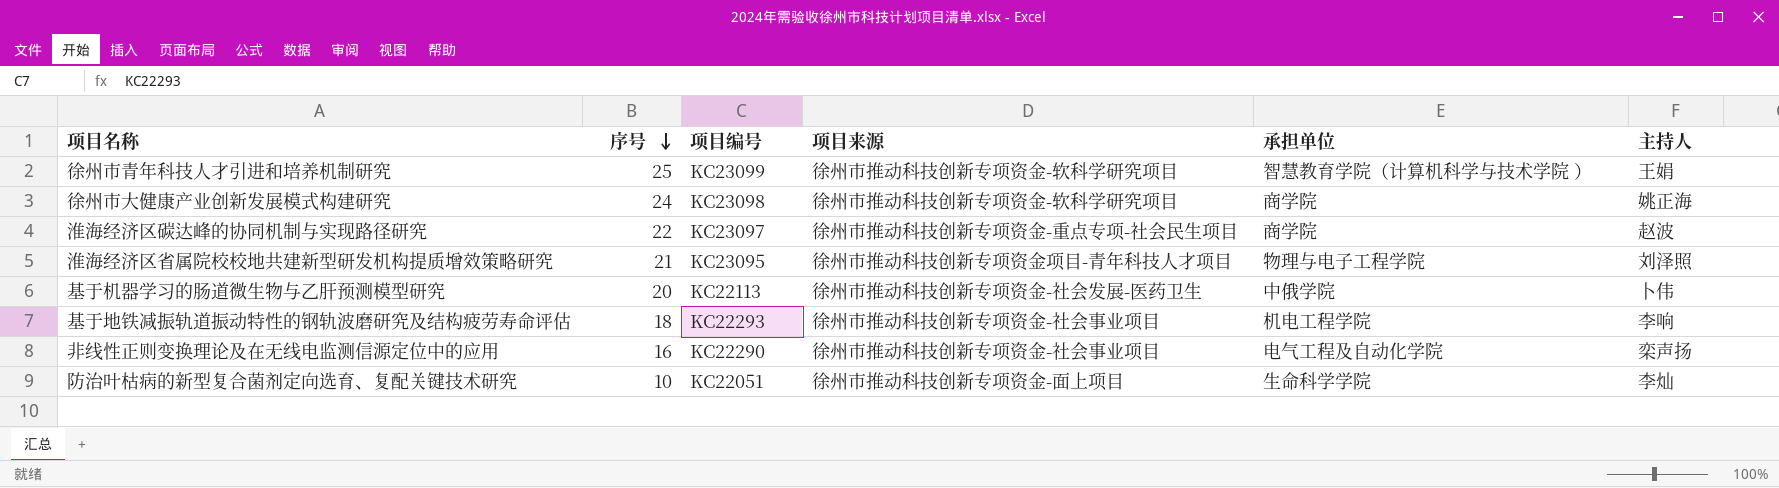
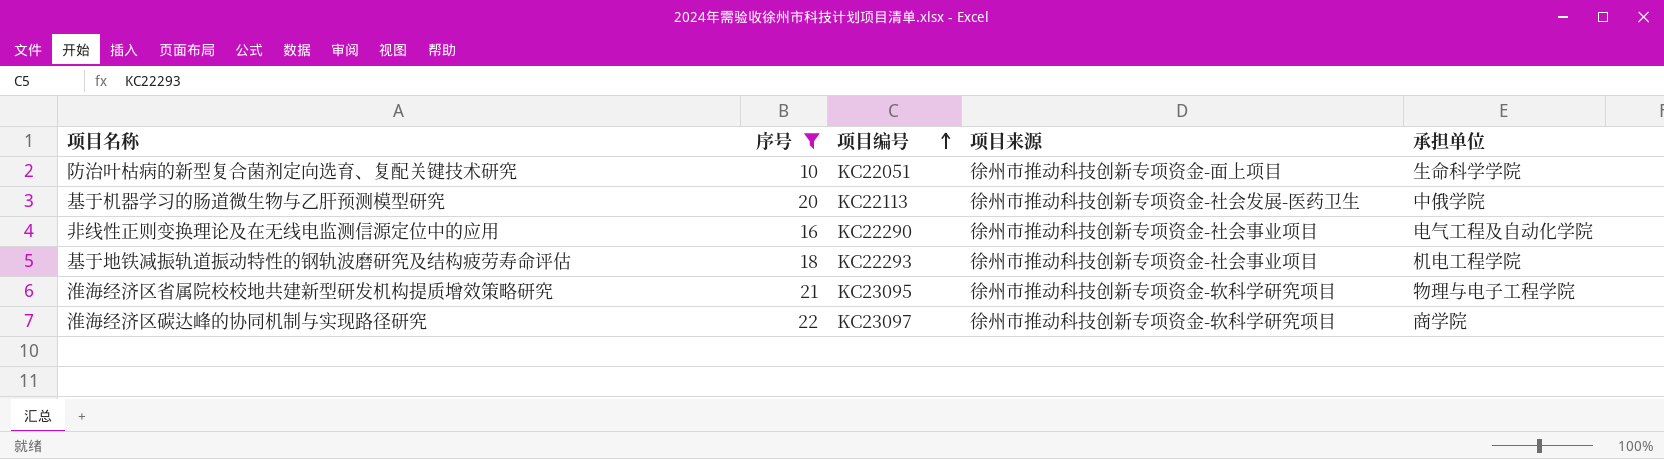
filter: none -> 序号 <= 22
row order: 序号 descending -> 项目编号 ascending
column 主持人 | position: 6 -> none
淮海经济区省属院校校地共建新型研发机构提质增效策略研究 | 项目来源: 徐州市推动科技创新专项资金项目-青年科技人才项目 -> 徐州市推动科技创新专项资金-软科学研究项目
淮海经济区碳达峰的协同机制与实现路径研究 | 项目来源: 徐州市推动科技创新专项资金-重点专项-社会民生项目 -> 徐州市推动科技创新专项资金-软科学研究项目

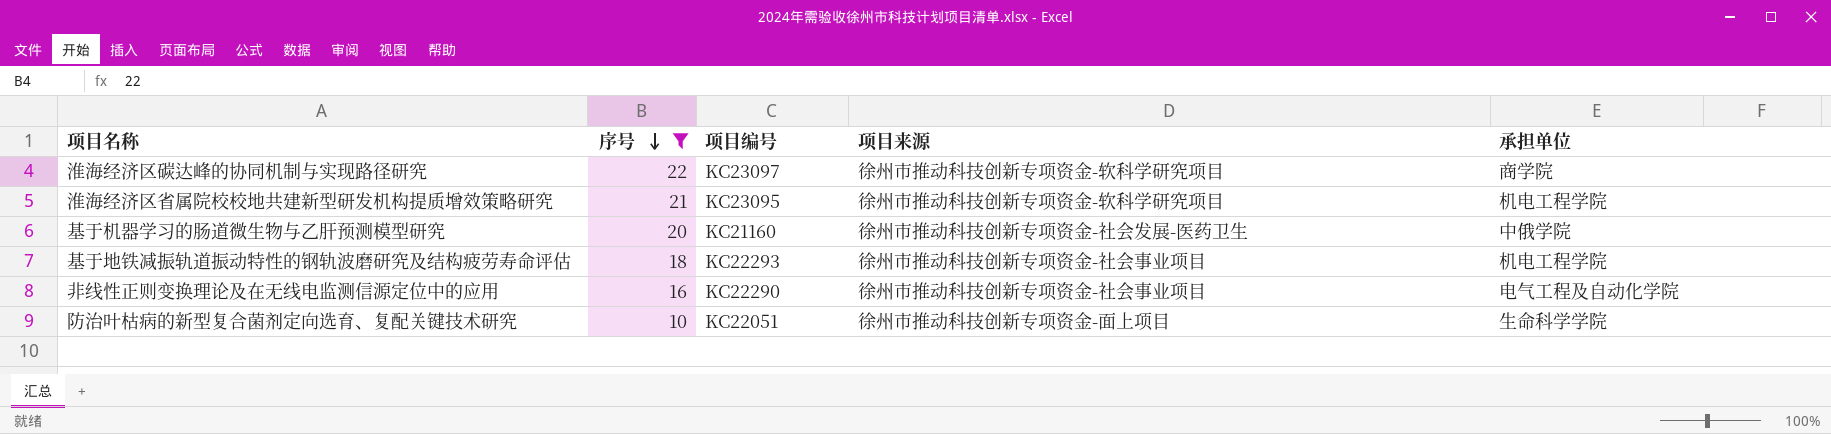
row order: 项目编号 ascending -> 序号 descending
淮海经济区省属院校校地共建新型研发机构提质增效策略研究 | 承担单位: 物理与电子工程学院 -> 机电工程学院
基于机器学习的肠道微生物与乙肝预测模型研究 | 项目编号: KC22113 -> KC21160

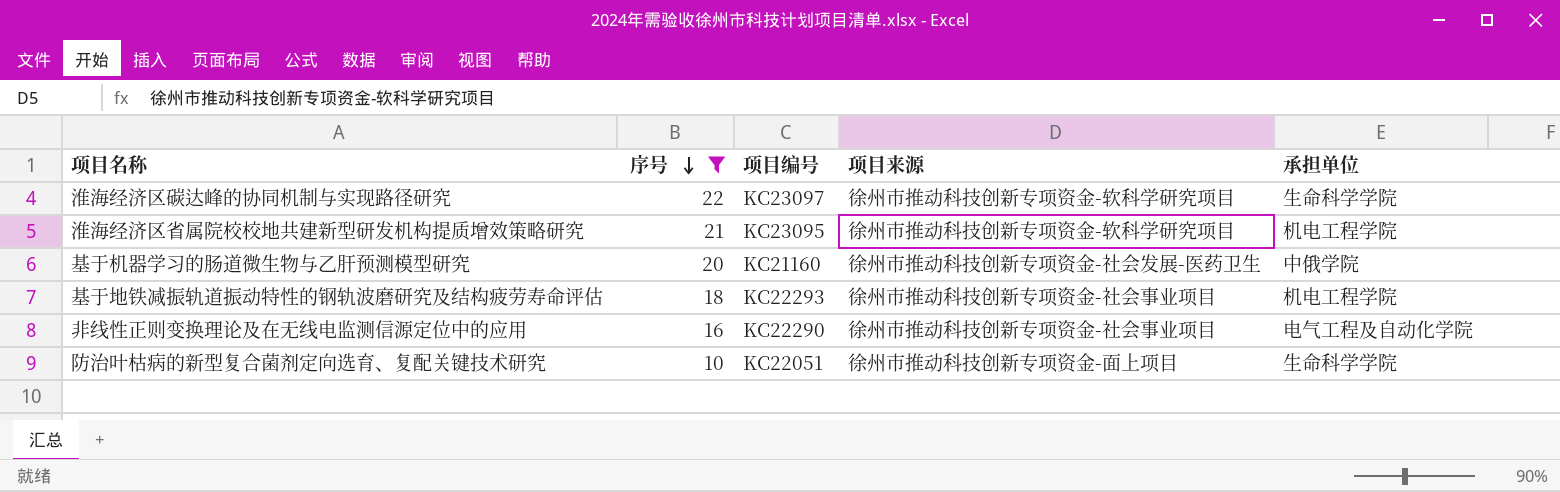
淮海经济区碳达峰的协同机制与实现路径研究 | 承担单位: 商学院 -> 生命科学学院

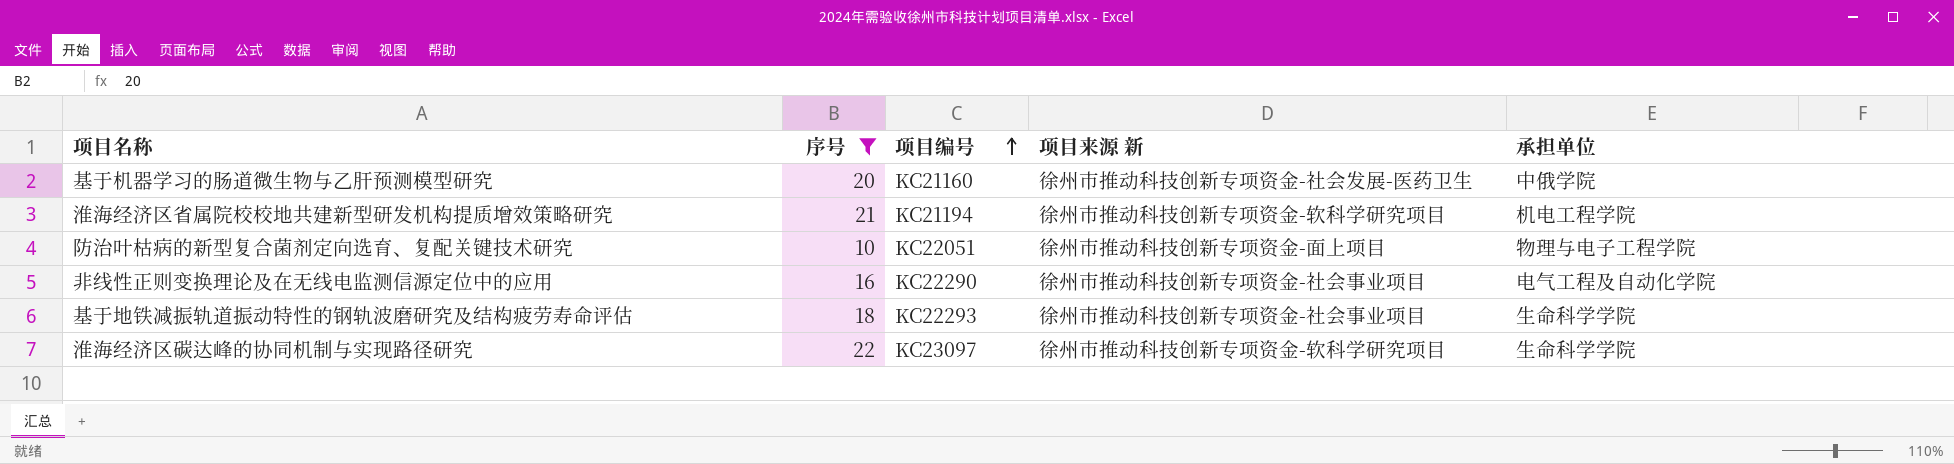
row order: 序号 descending -> 项目编号 ascending
column name: 项目来源 -> 项目来源 新
淮海经济区省属院校校地共建新型研发机构提质增效策略研究 | 项目编号: KC23095 -> KC21194
防治叶枯病的新型复合菌剂定向选育、复配关键技术研究 | 承担单位: 生命科学学院 -> 物理与电子工程学院
基于地铁减振轨道振动特性的钢轨波磨研究及结构疲劳寿命评估 | 承担单位: 机电工程学院 -> 生命科学学院

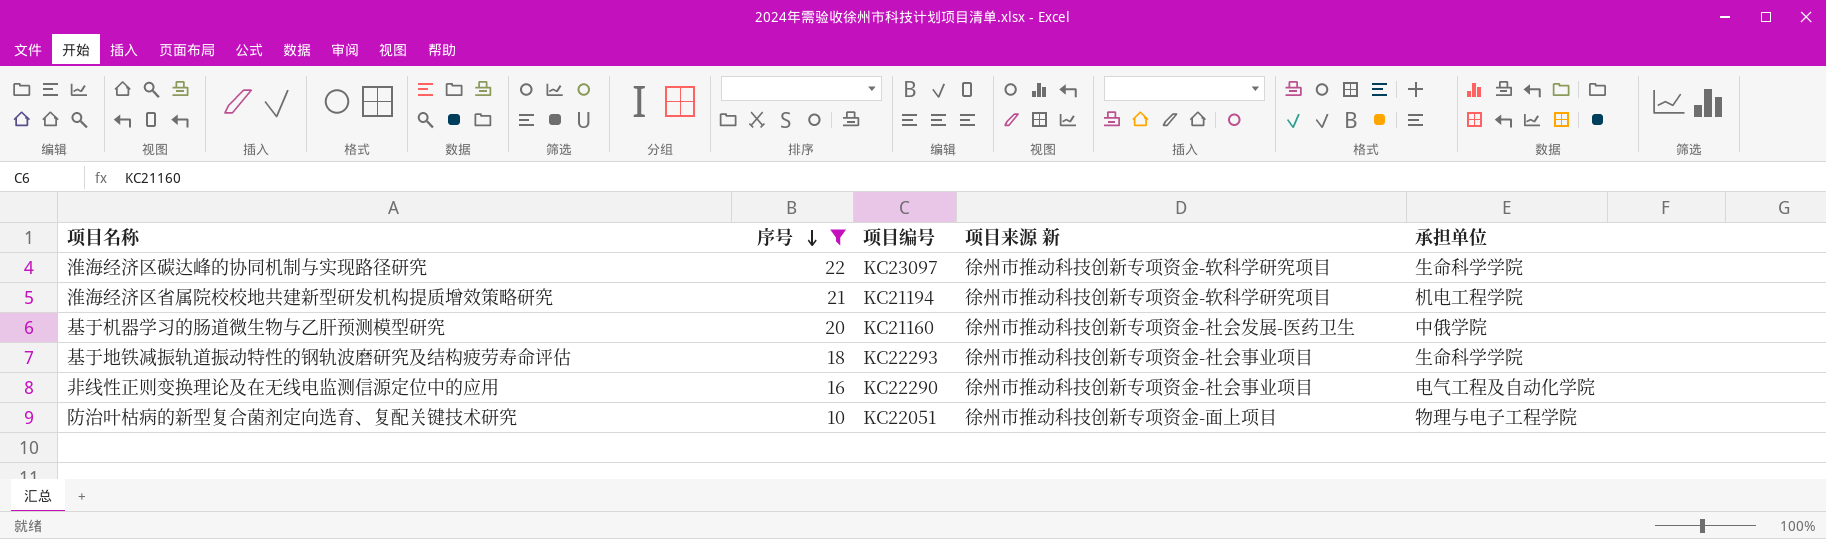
row order: 项目编号 ascending -> 序号 descending

